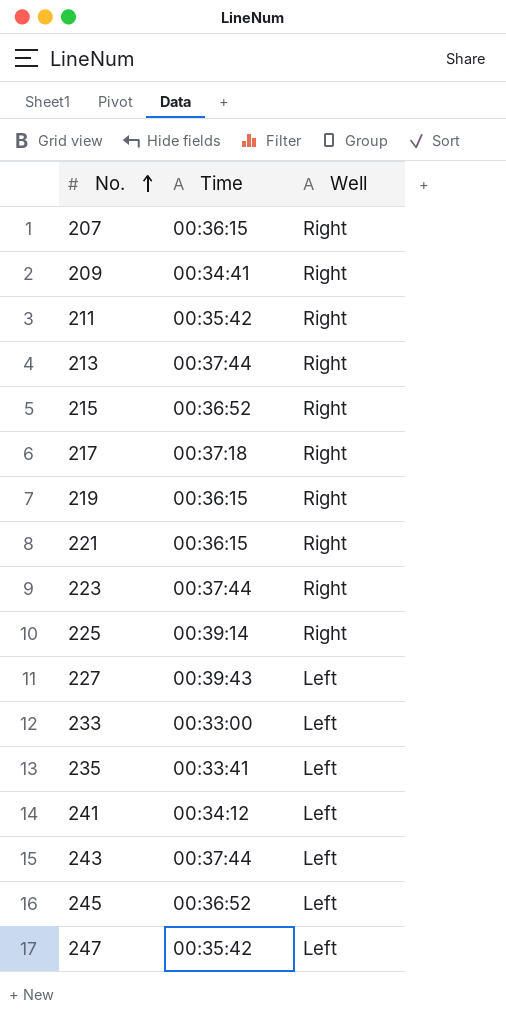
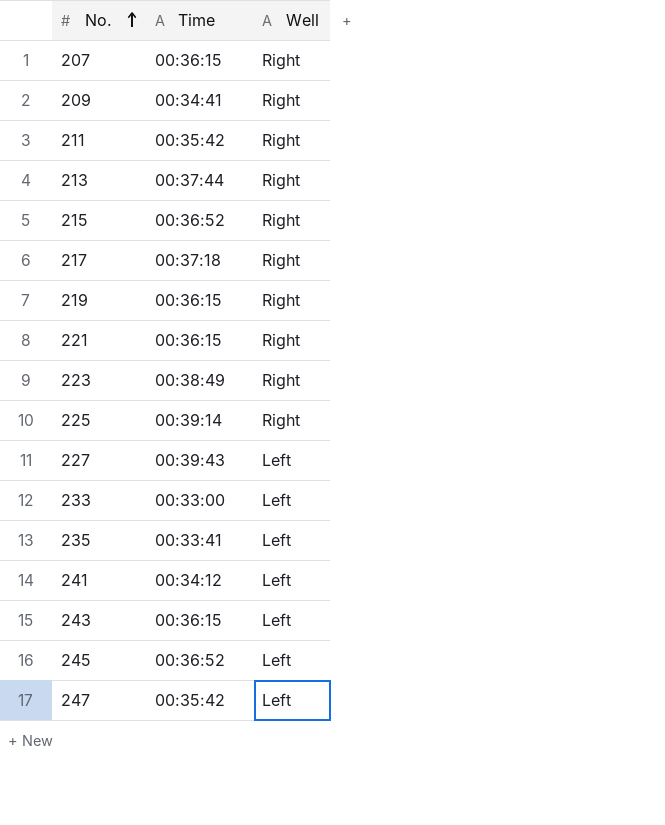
223 | Time: 00:37:44 -> 00:38:49
243 | Time: 00:37:44 -> 00:36:15

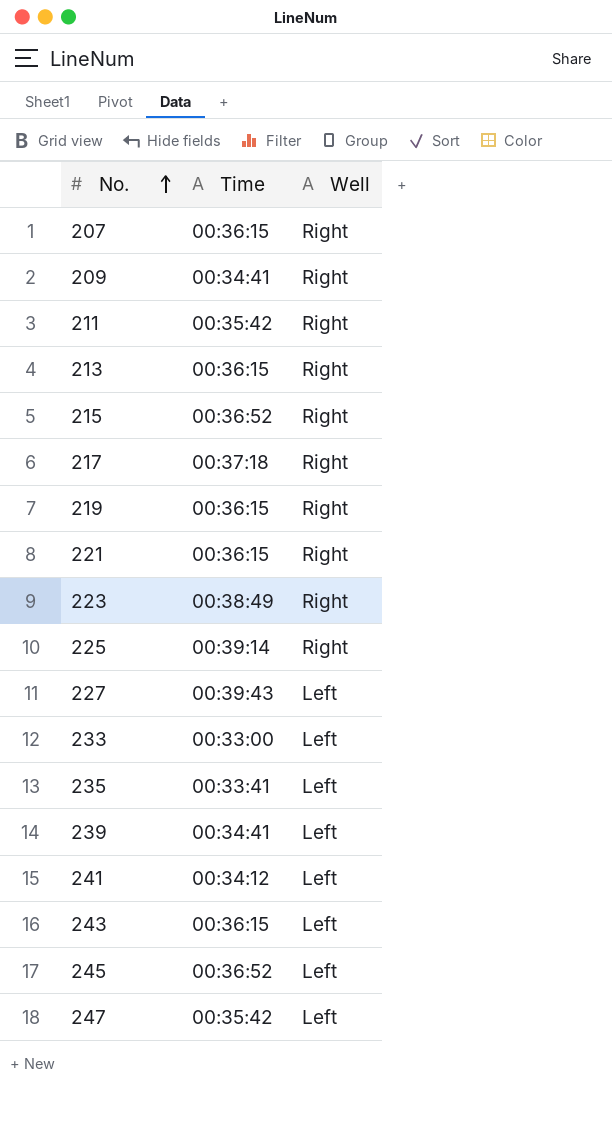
213 | Time: 00:37:44 -> 00:36:15
row 239: none -> 00:34:41 | Left

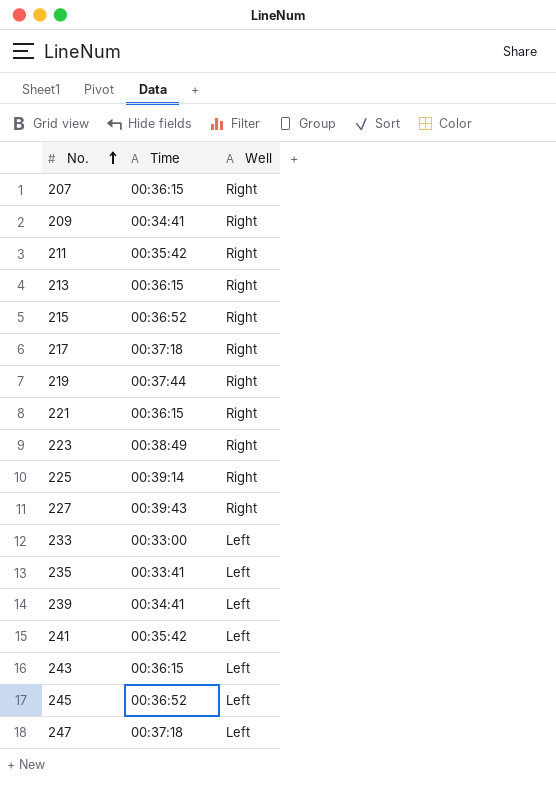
219 | Time: 00:36:15 -> 00:37:44
227 | Well: Left -> Right
241 | Time: 00:34:12 -> 00:35:42
247 | Time: 00:35:42 -> 00:37:18

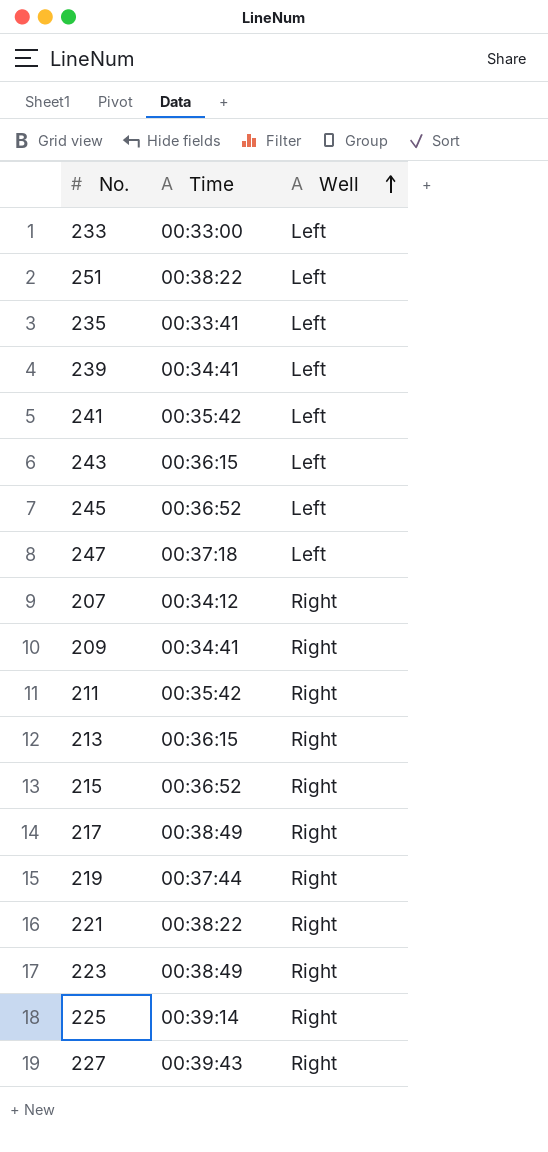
row order: No. ascending -> Well ascending
row 251: none -> 00:38:22 | Left
207 | Time: 00:36:15 -> 00:34:12
217 | Time: 00:37:18 -> 00:38:49
221 | Time: 00:36:15 -> 00:38:22

